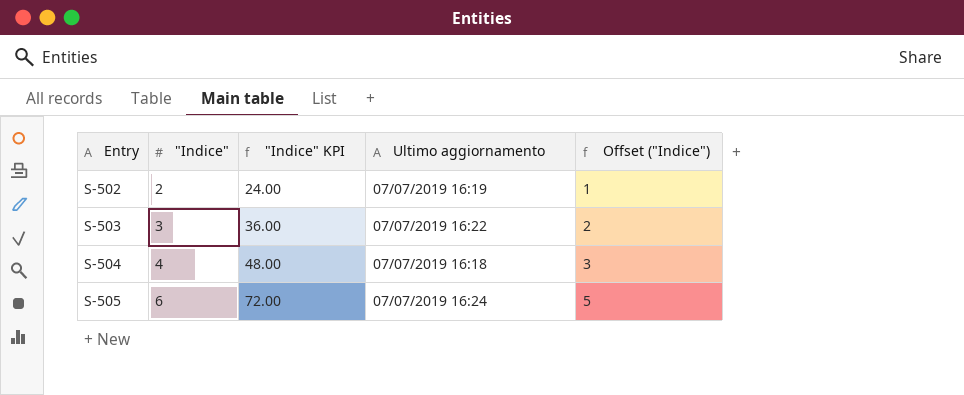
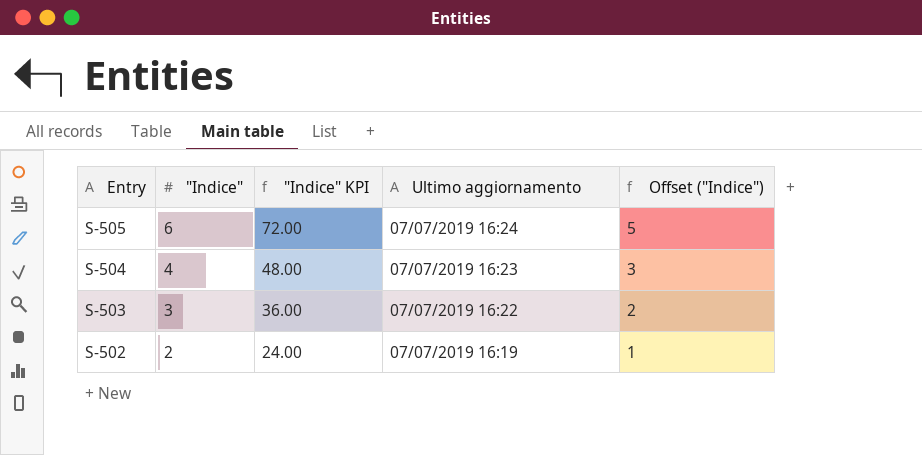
row order: Entry ascending -> Entry descending
S-504 | Ultimo aggiornamento: 07/07/2019 16:18 -> 07/07/2019 16:23

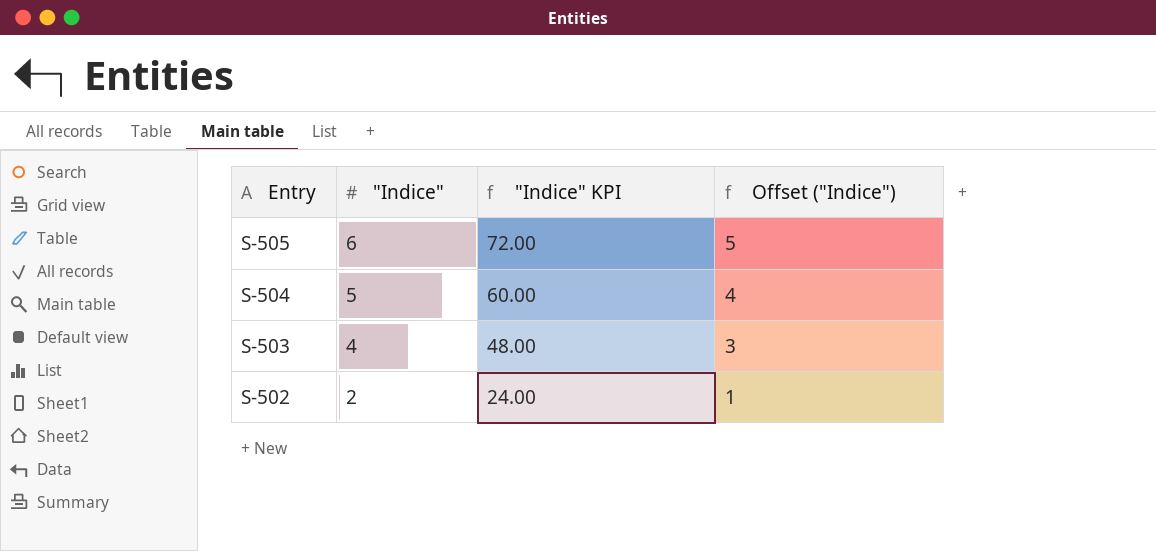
column Ultimo aggiornamento | position: 4 -> none
S-504 | "Indice": 4 -> 5
S-504 | "Indice" KPI: 48.00 -> 60.00
S-504 | Offset ("Indice"): 3 -> 4
S-503 | "Indice": 3 -> 4
S-503 | "Indice" KPI: 36.00 -> 48.00
S-503 | Offset ("Indice"): 2 -> 3

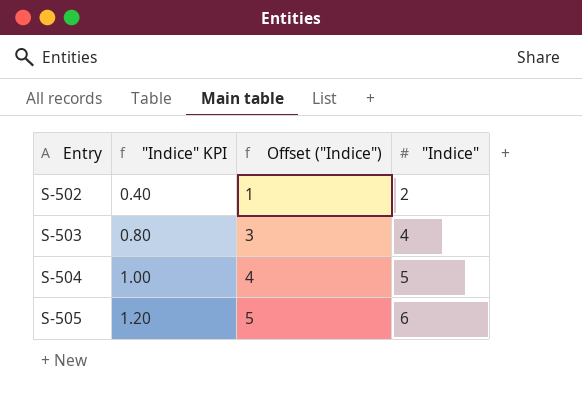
row order: Entry descending -> Entry ascending
column "Indice" KPI | formula: ["Indice"] * 12 -> ["Indice"] * 0.2
column "Indice" | position: 2 -> 4

